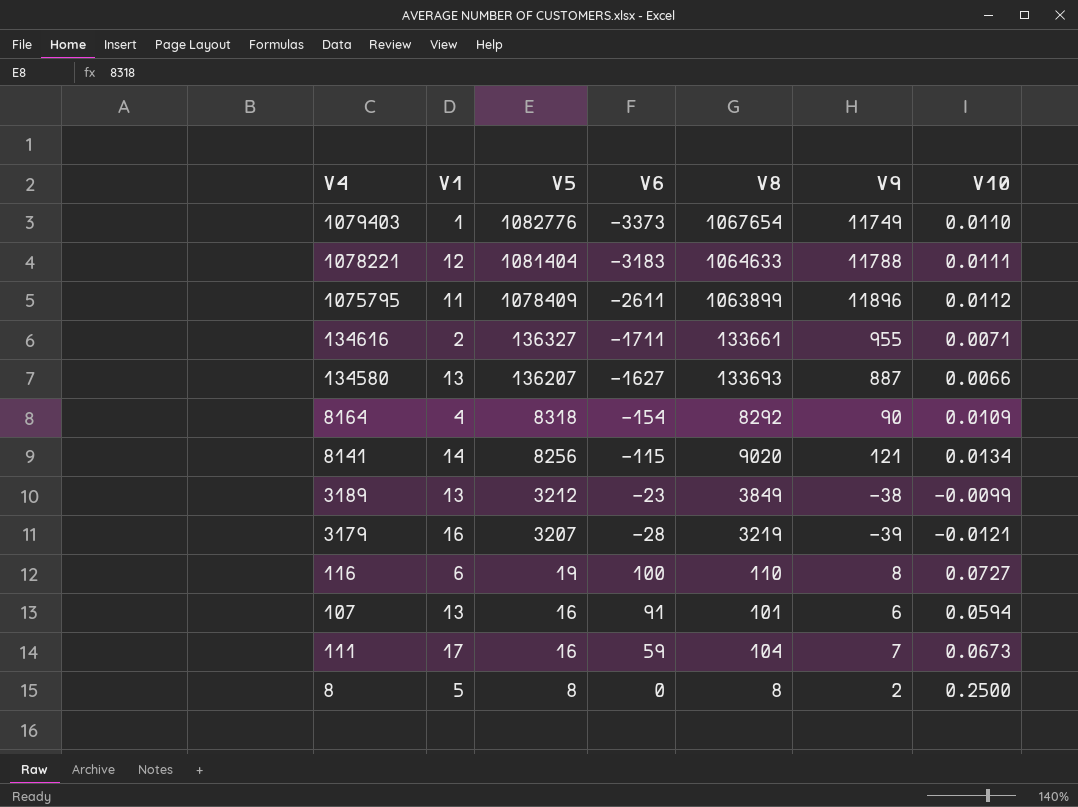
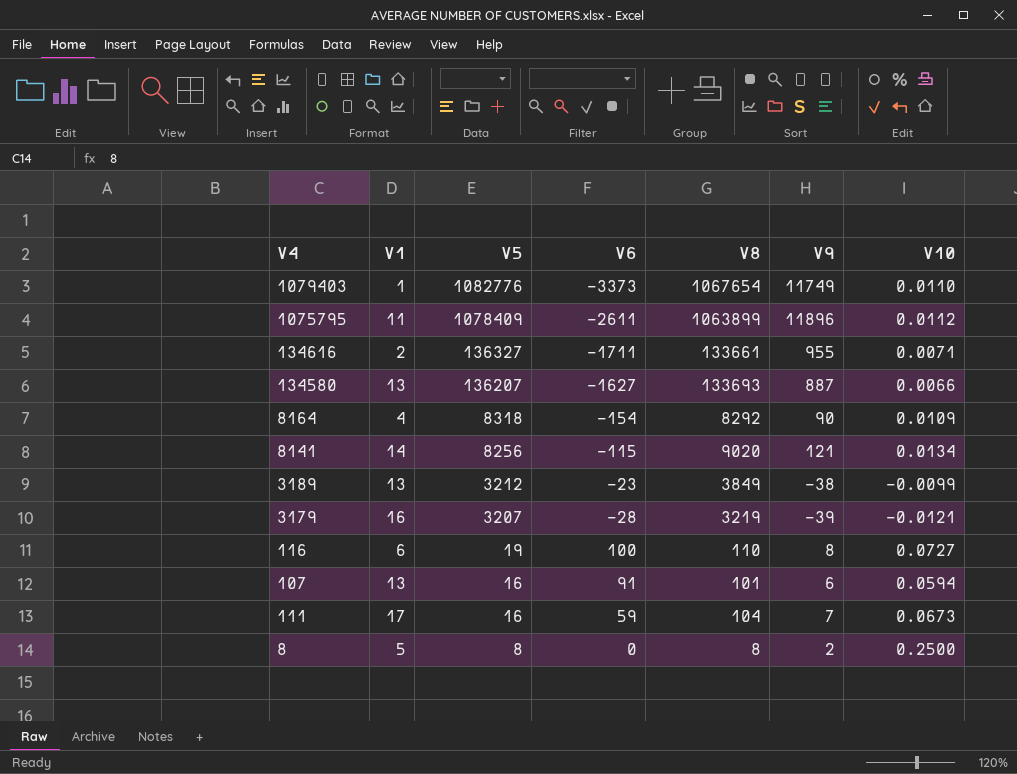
row 1078221: 12 | 1081404 | -3183 | 1064633 | 11788 | 0.0111 -> none

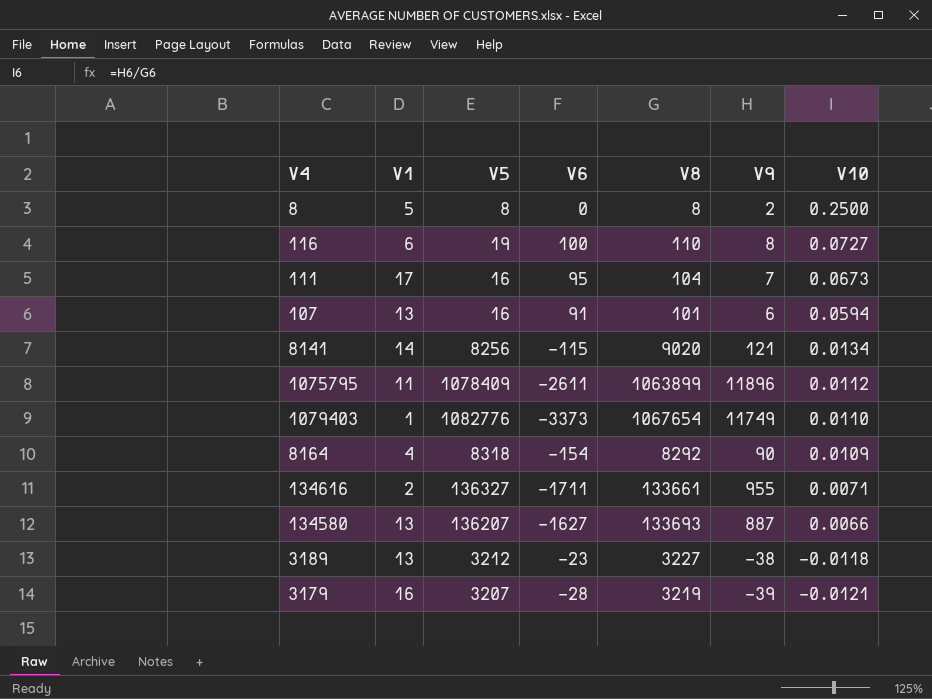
row order: V5 descending -> V10 descending
111 | V6: 59 -> 95
3189 | V8: 3849 -> 3227
3189 | V10: -0.0099 -> -0.0118

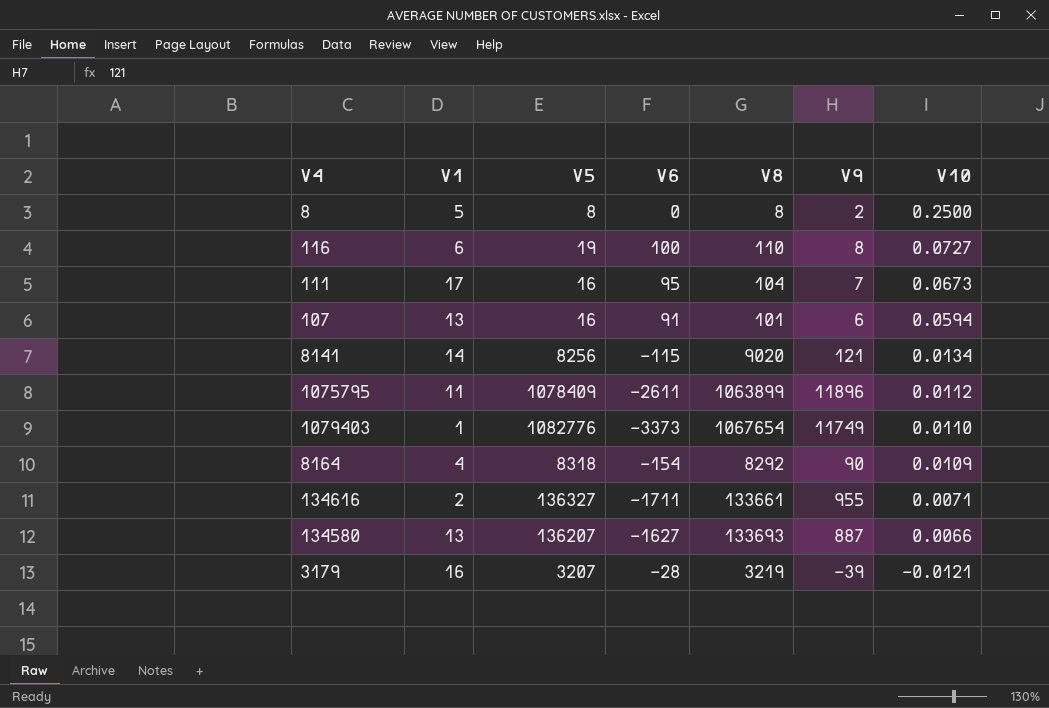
row 3189: 13 | 3212 | -23 | 3227 | -38 | -0.0118 -> none

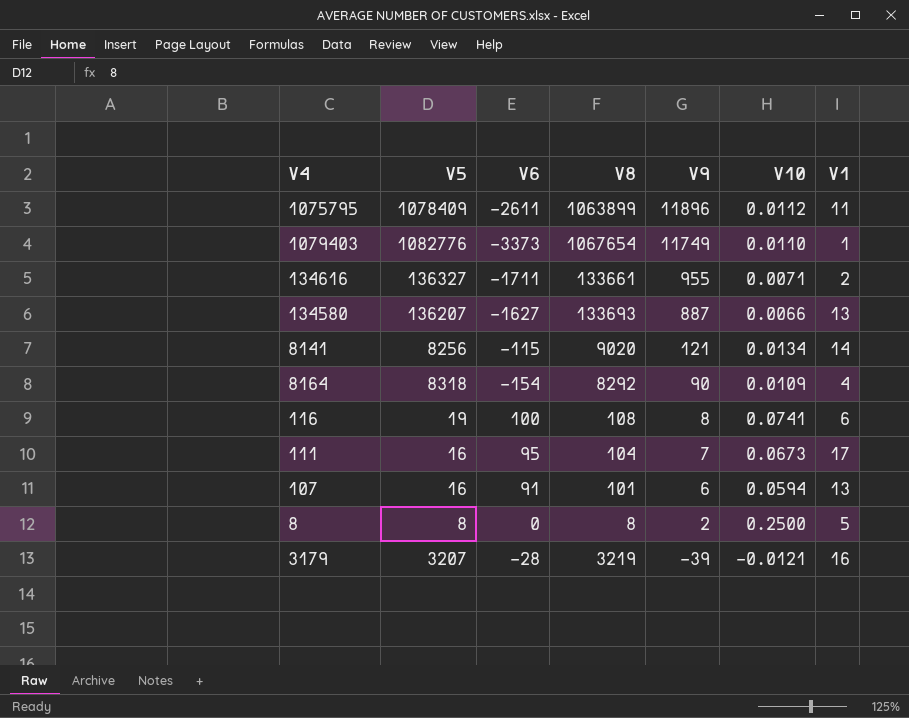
row order: V10 descending -> V9 descending
column V1 | position: 2 -> 7
116 | V8: 110 -> 108
116 | V10: 0.0727 -> 0.0741

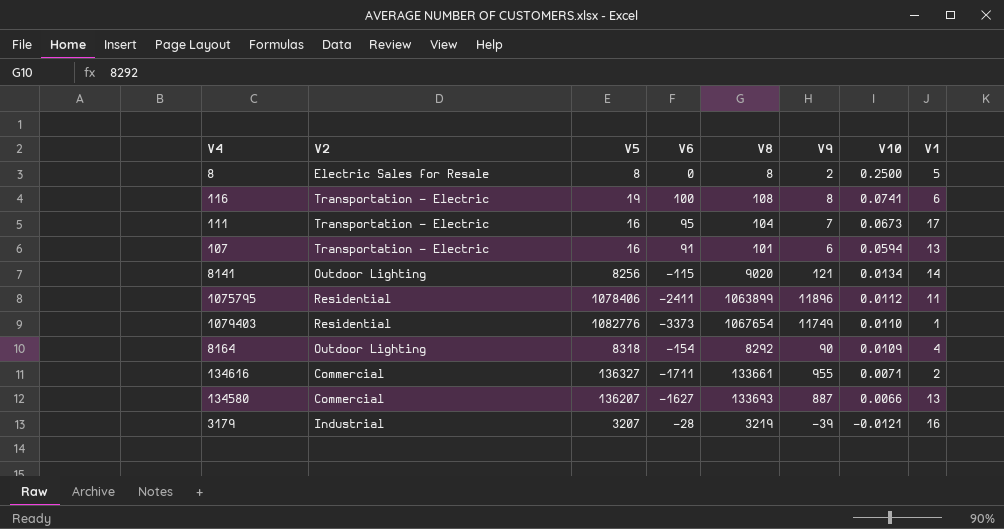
row order: V9 descending -> V10 descending
column V2 | position: none -> 2
1075795 | V5: 1078409 -> 1078406
1075795 | V6: -2611 -> -2411

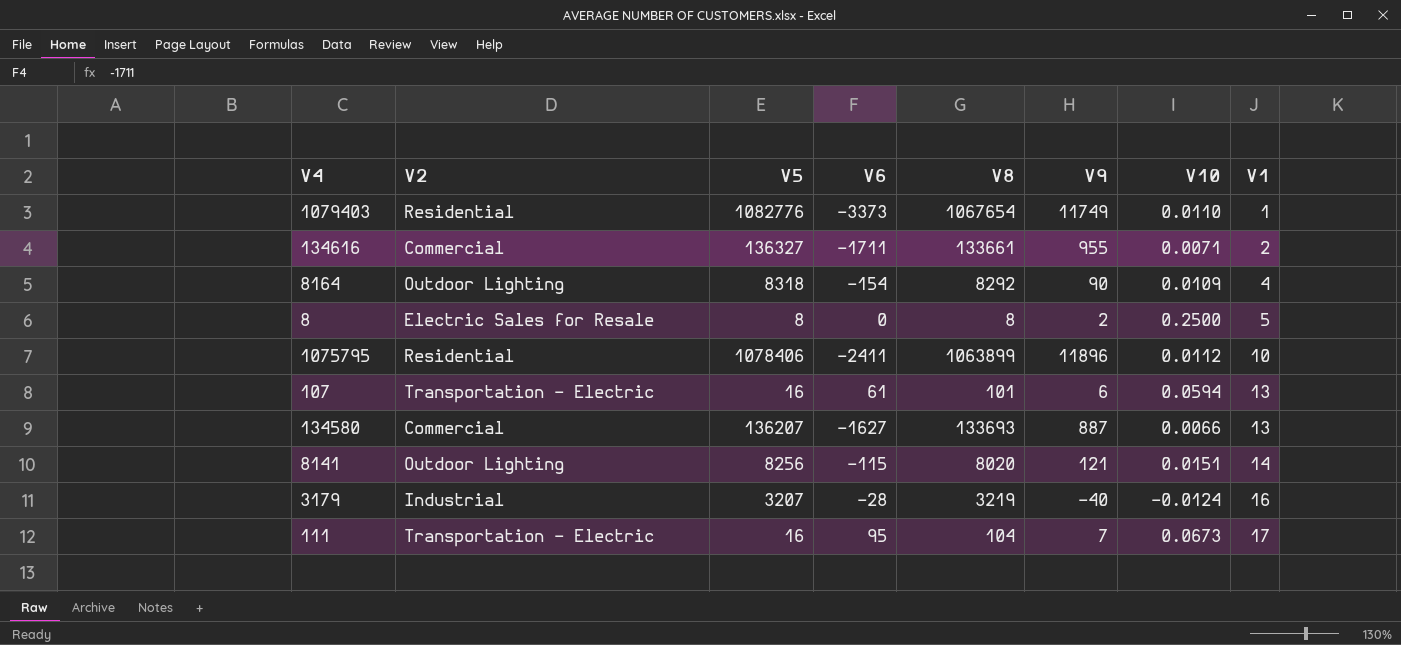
row order: V10 descending -> V1 ascending
row 116: Transportation - Electric | 19 | 100 | 108 | 8 | 0.0741 | 6 -> none
1075795 | V1: 11 -> 10
107 | V6: 91 -> 61
8141 | V8: 9020 -> 8020
8141 | V10: 0.0134 -> 0.0151
3179 | V9: -39 -> -40
3179 | V10: -0.0121 -> -0.0124

